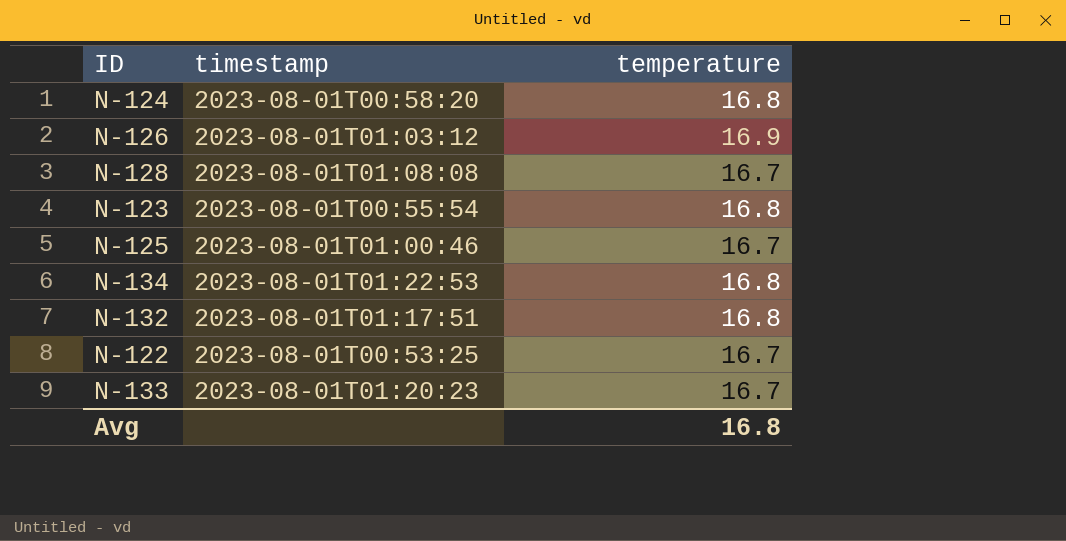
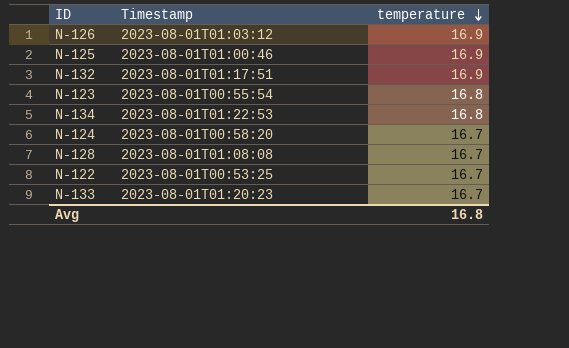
row order: none -> temperature descending
column name: timestamp -> Timestamp
N-125 | temperature: 16.7 -> 16.9
N-132 | temperature: 16.8 -> 16.9
N-124 | temperature: 16.8 -> 16.7

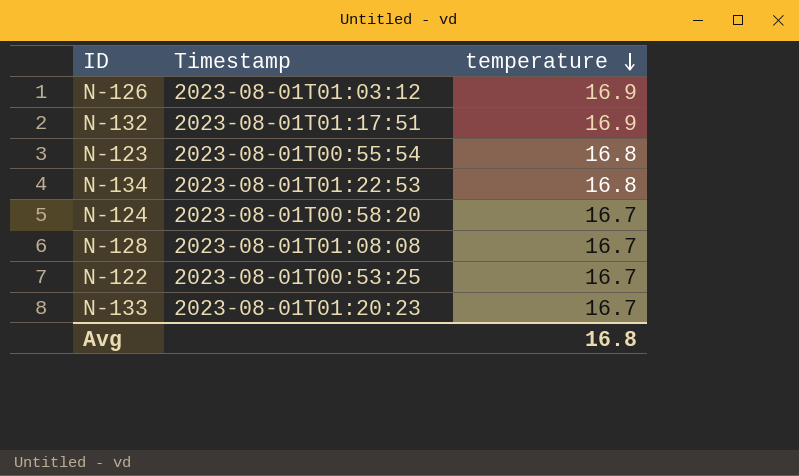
row N-125: 2023-08-01T01:00:46 | 16.9 -> none

